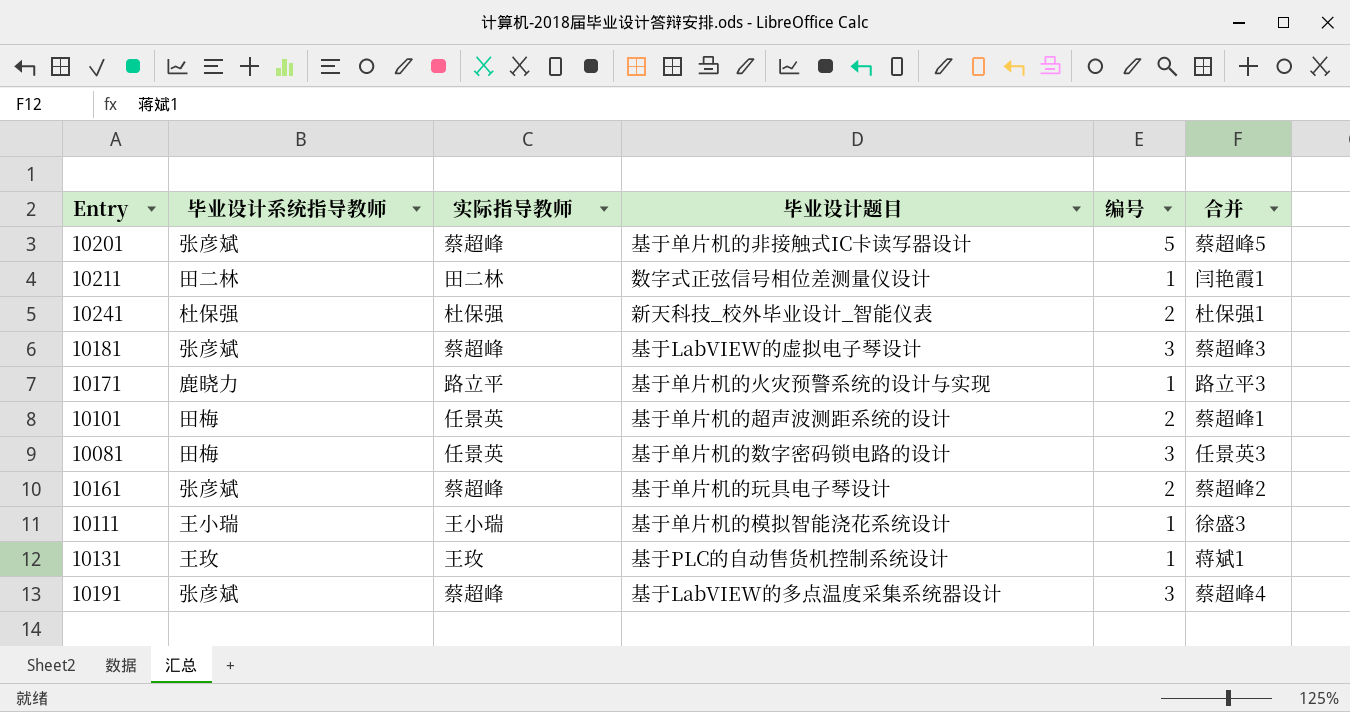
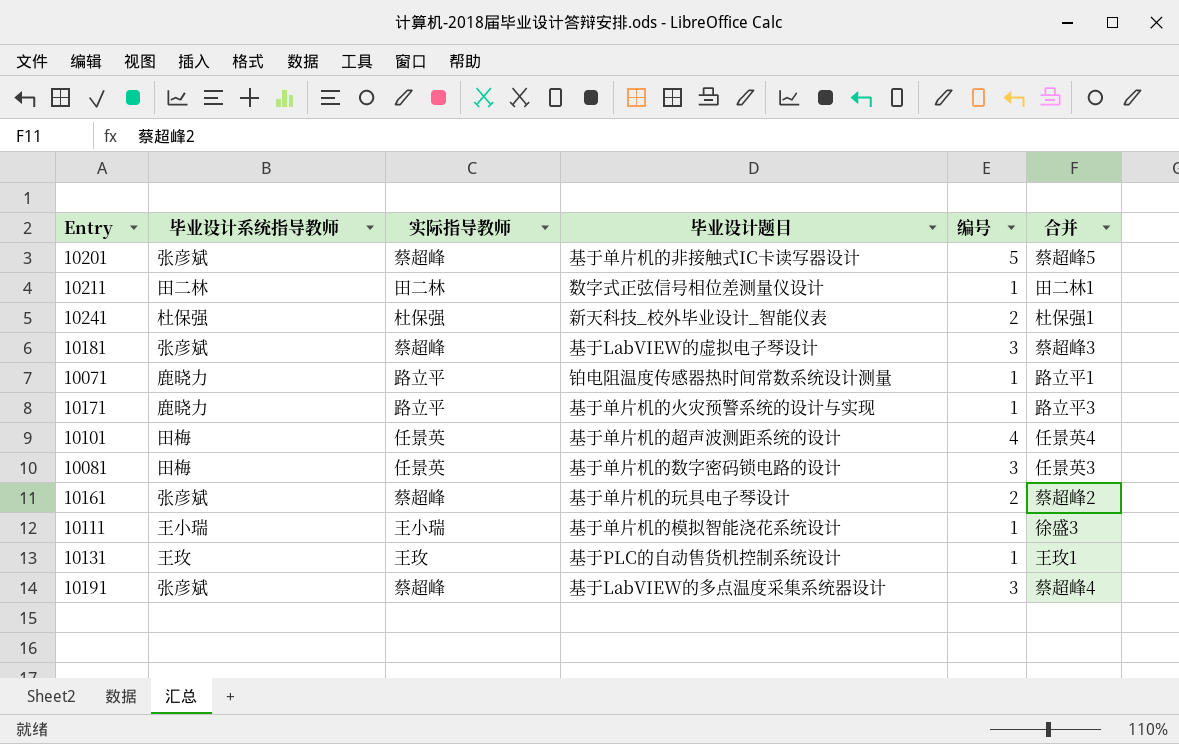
10211 | 合并: 闫艳霞1 -> 田二林1
row 10071: none -> 鹿晓力 | 路立平 | 铂电阻温度传感器热时间常数系统设计测量 | 1 | 路立平1
10101 | 编号: 2 -> 4
10101 | 合并: 蔡超峰1 -> 任景英4
10131 | 合并: 蒋斌1 -> 王玫1

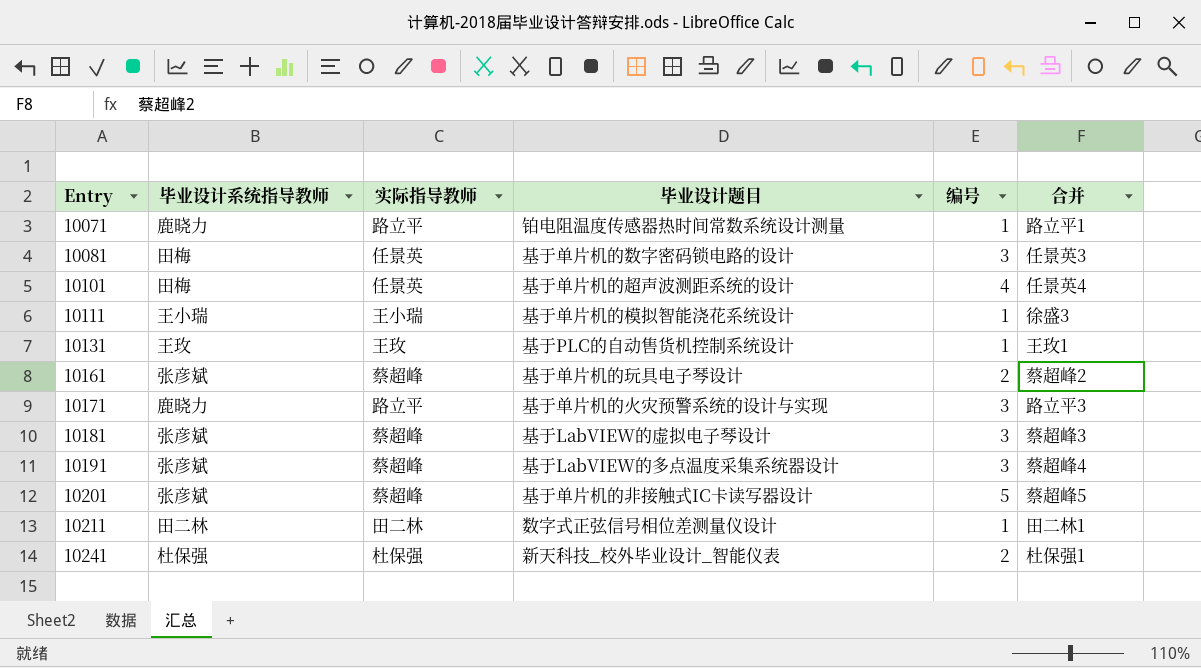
row order: none -> Entry ascending
10171 | 编号: 1 -> 3

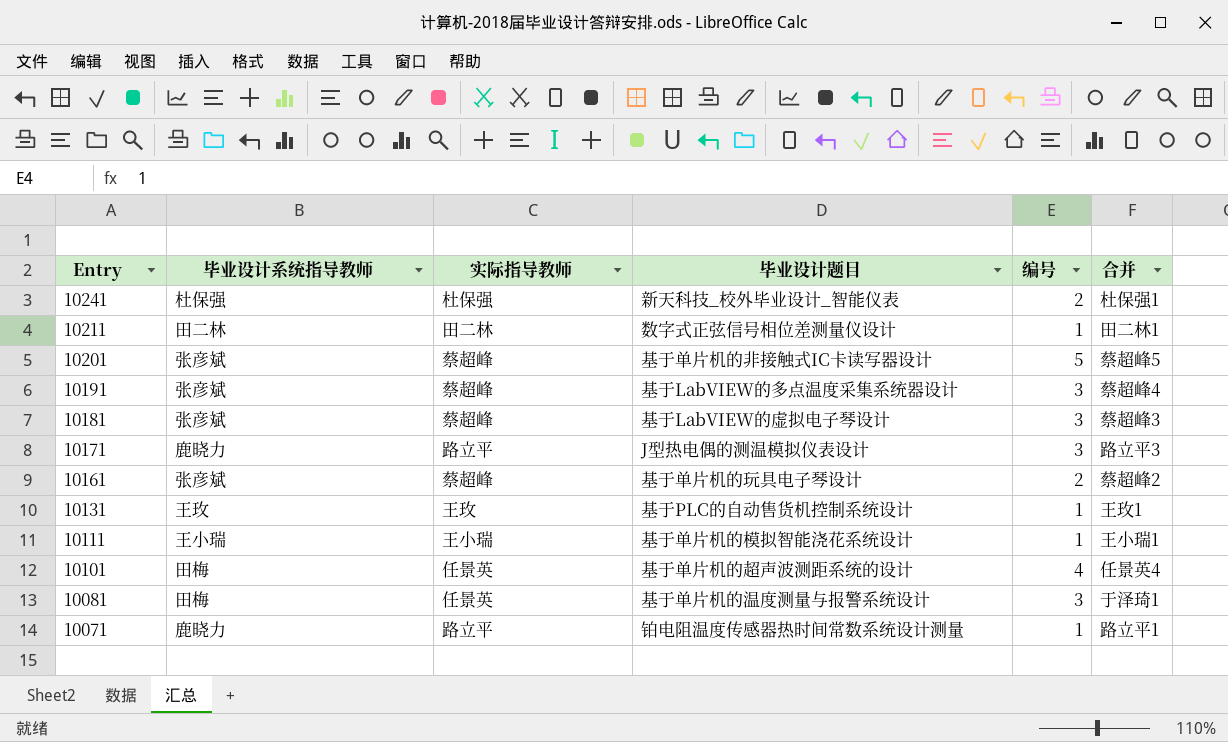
row order: Entry ascending -> Entry descending
10171 | 毕业设计题目: 基于单片机的火灾预警系统的设计与实现 -> J型热电偶的测温模拟仪表设计
10111 | 合并: 徐盛3 -> 王小瑞1
10081 | 毕业设计题目: 基于单片机的数字密码锁电路的设计 -> 基于单片机的温度测量与报警系统设计
10081 | 合并: 任景英3 -> 于泽琦1

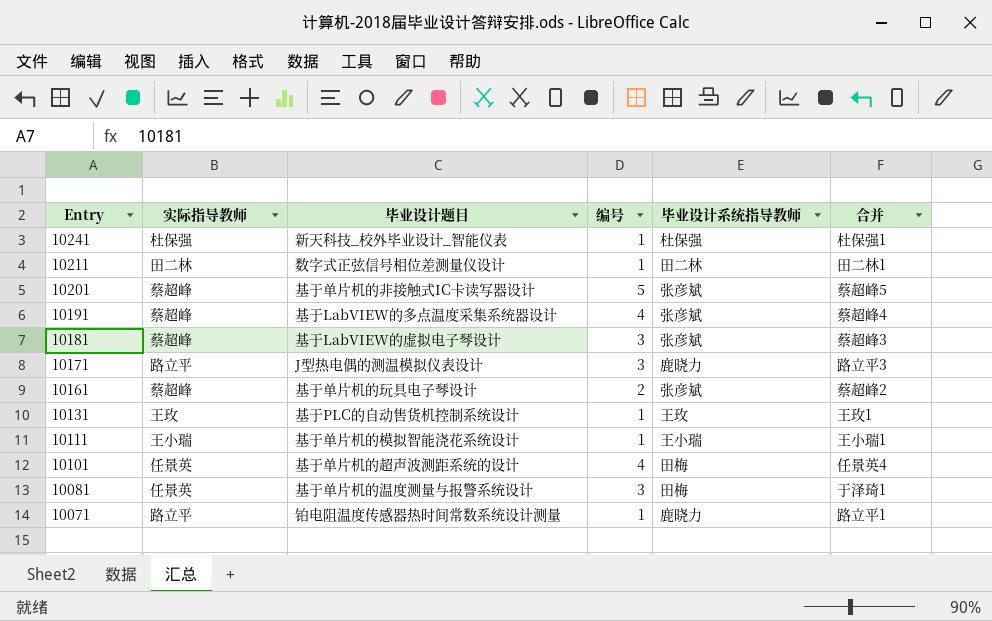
column 毕业设计系统指导教师 | position: 2 -> 5
10241 | 编号: 2 -> 1
10191 | 编号: 3 -> 4

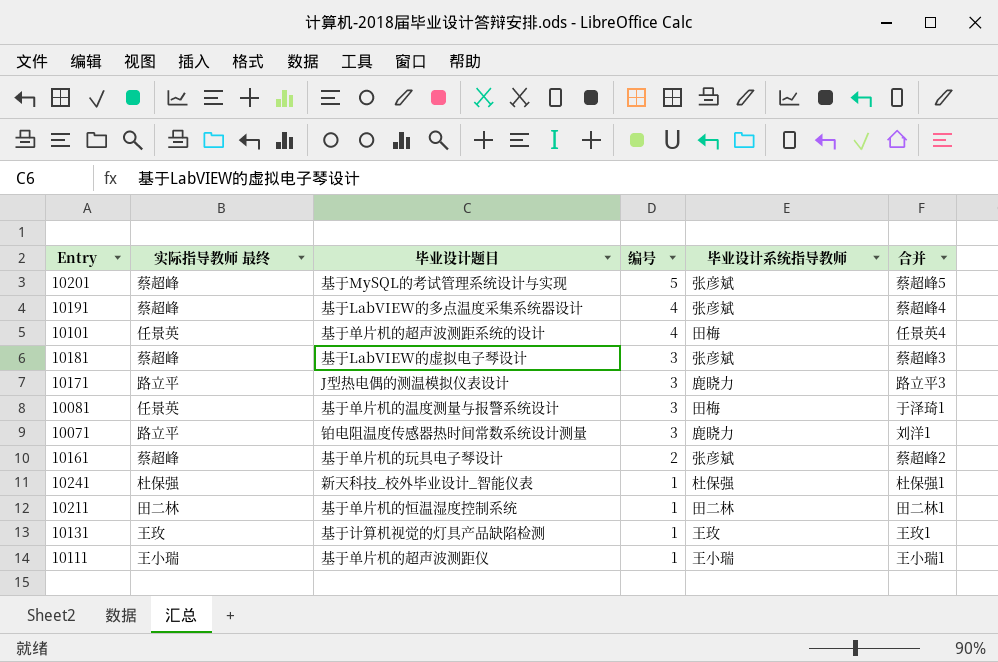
row order: Entry descending -> 编号 descending
column name: 实际指导教师 -> 实际指导教师 最终
10201 | 毕业设计题目: 基于单片机的非接触式IC卡读写器设计 -> 基于MySQL的考试管理系统设计与实现
10071 | 编号: 1 -> 3
10071 | 合并: 路立平1 -> 刘洋1
10211 | 毕业设计题目: 数字式正弦信号相位差测量仪设计 -> 基于单片机的恒温湿度控制系统
10131 | 毕业设计题目: 基于PLC的自动售货机控制系统设计 -> 基于计算机视觉的灯具产品缺陷检测
10111 | 毕业设计题目: 基于单片机的模拟智能浇花系统设计 -> 基于单片机的超声波测距仪

